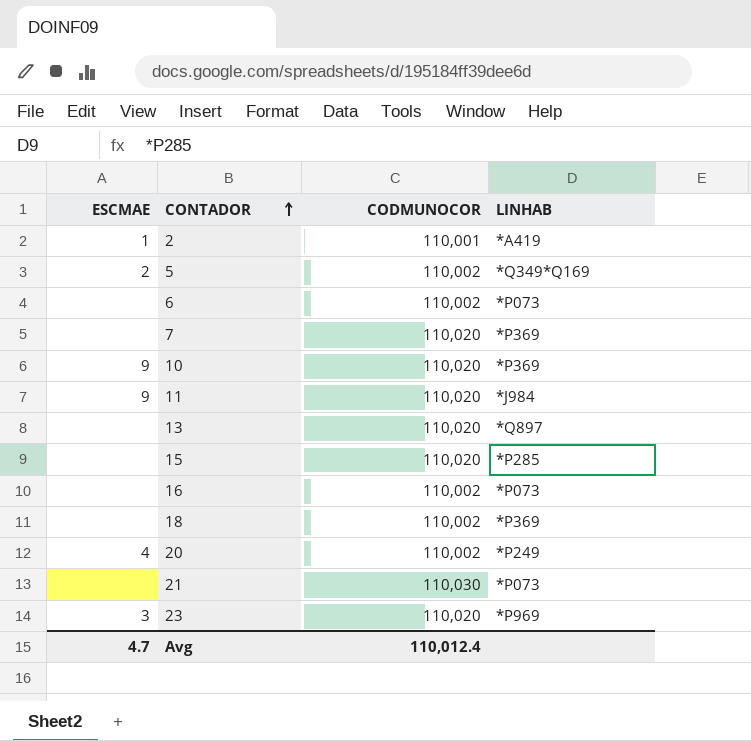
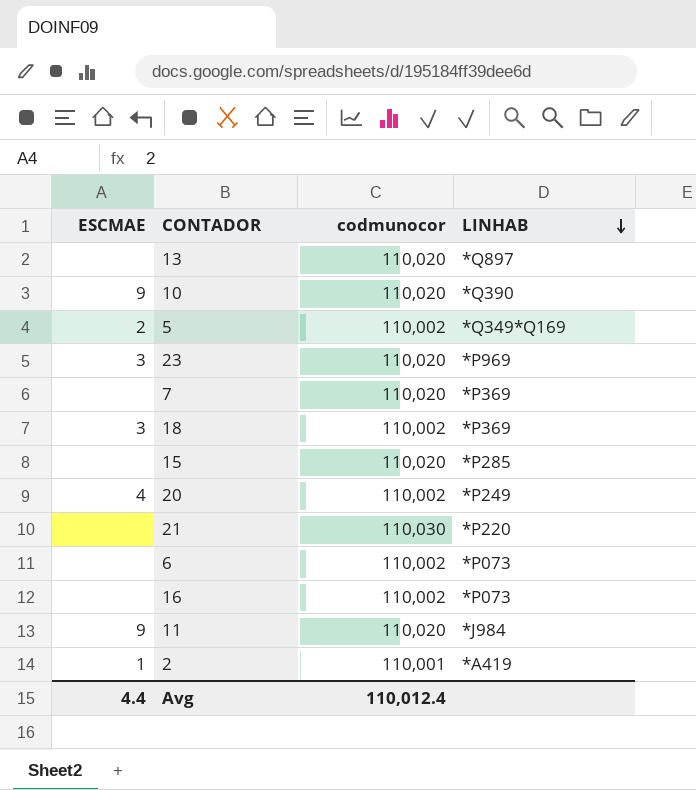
row order: CONTADOR ascending -> LINHAB descending
column name: CODMUNOCOR -> codmunocor
10 | LINHAB: *P369 -> *Q390
18 | ESCMAE: none -> 3
21 | LINHAB: *P073 -> *P220
Avg | ESCMAE: 4.7 -> 4.4

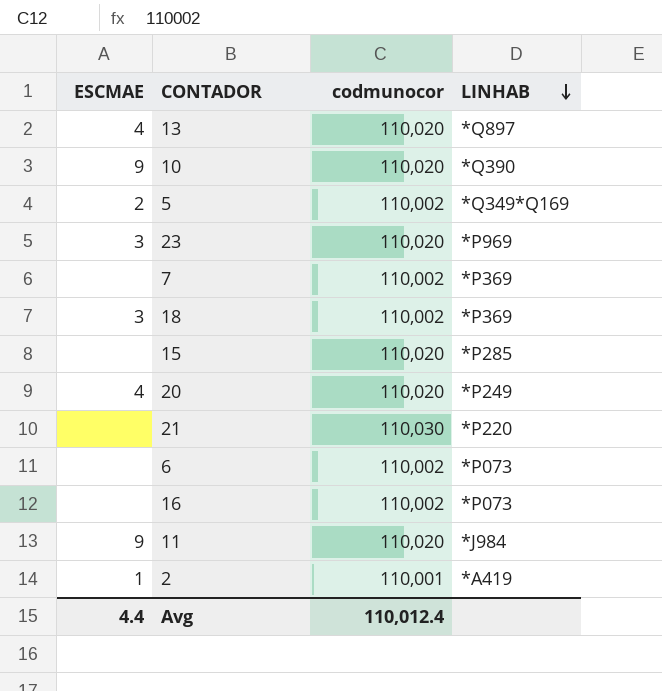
13 | ESCMAE: none -> 4
7 | codmunocor: 110,020 -> 110,002
20 | codmunocor: 110,002 -> 110,020

